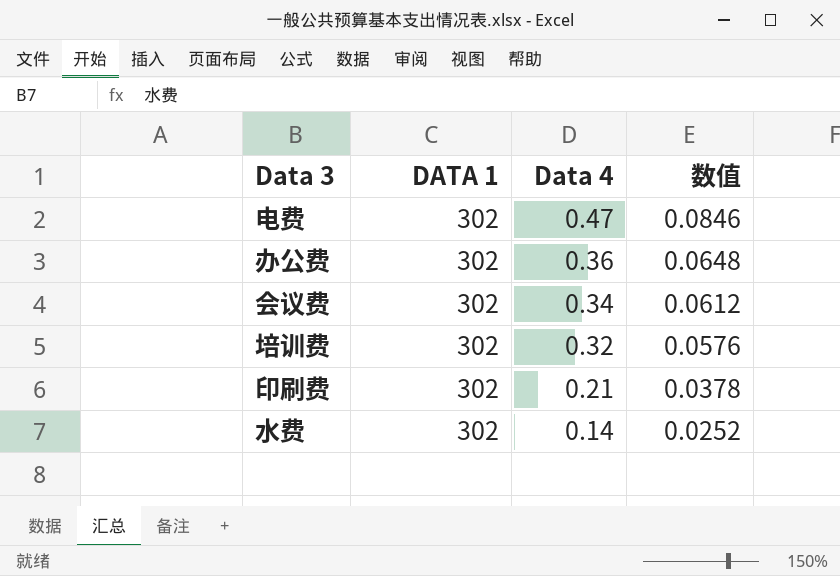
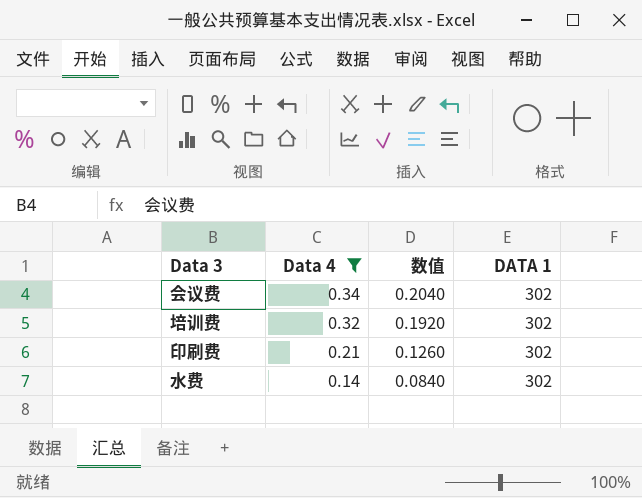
filter: none -> Data 4 <= 0.34
column 数值 | formula: [Data 4] * 0.18 -> [Data 4] * 0.6
column DATA 1 | position: 2 -> 4

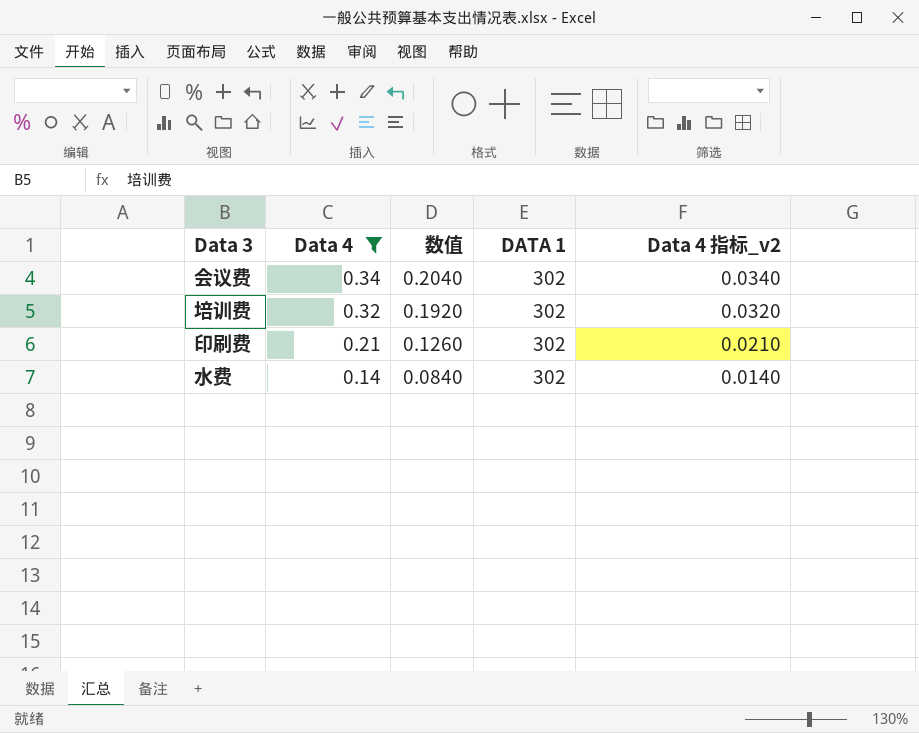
column Data 4 指标_v2 | formula: none -> [Data 4] * 0.1

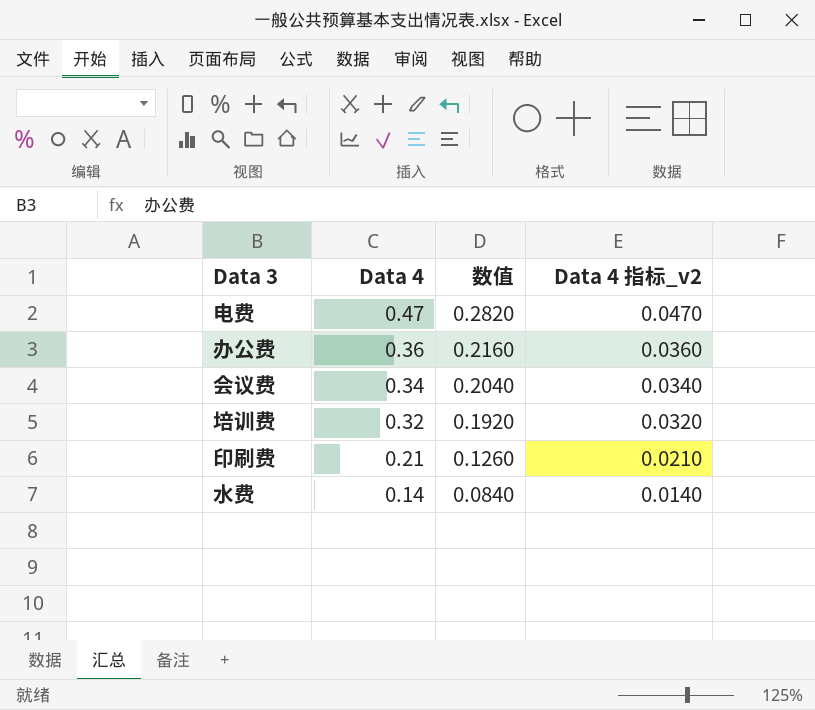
filter: Data 4 <= 0.34 -> none
column DATA 1 | position: 4 -> none

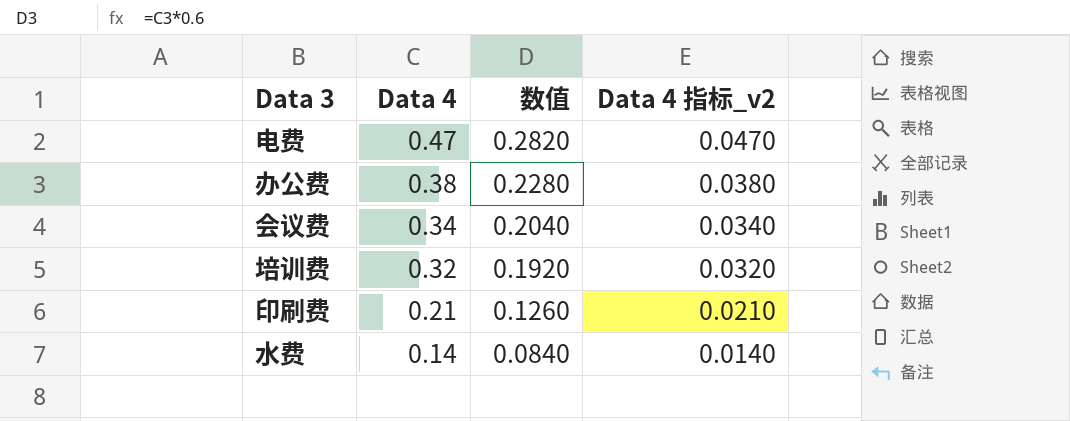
办公费 | Data 4: 0.36 -> 0.38
办公费 | 数值: 0.2160 -> 0.2280
办公费 | Data 4 指标_v2: 0.0360 -> 0.0380

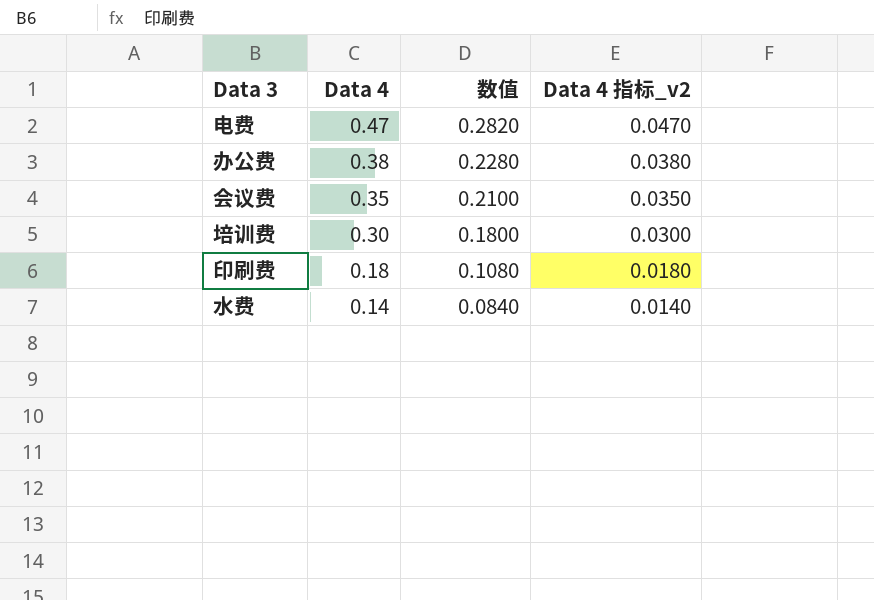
会议费 | Data 4: 0.34 -> 0.35
会议费 | 数值: 0.2040 -> 0.2100
会议费 | Data 4 指标_v2: 0.0340 -> 0.0350
培训费 | Data 4: 0.32 -> 0.30
培训费 | 数值: 0.1920 -> 0.1800
培训费 | Data 4 指标_v2: 0.0320 -> 0.0300
印刷费 | Data 4: 0.21 -> 0.18
印刷费 | 数值: 0.1260 -> 0.1080
印刷费 | Data 4 指标_v2: 0.0210 -> 0.0180

